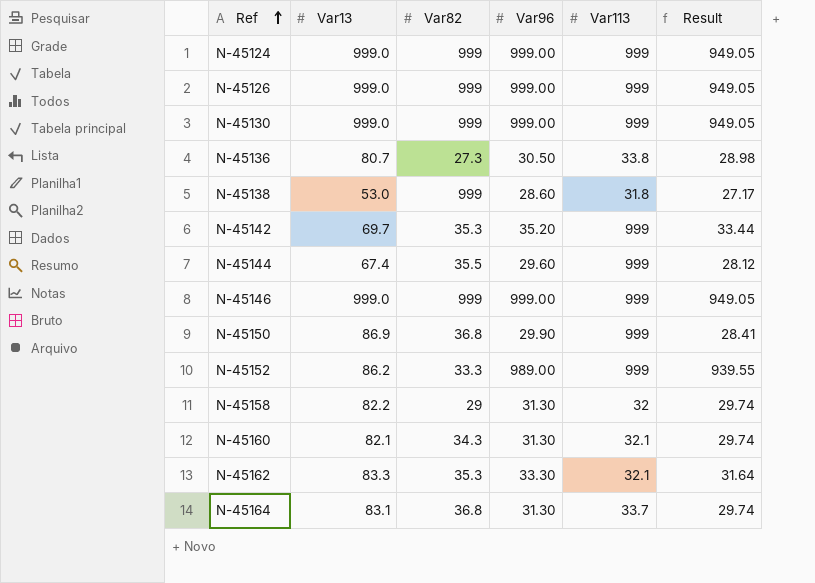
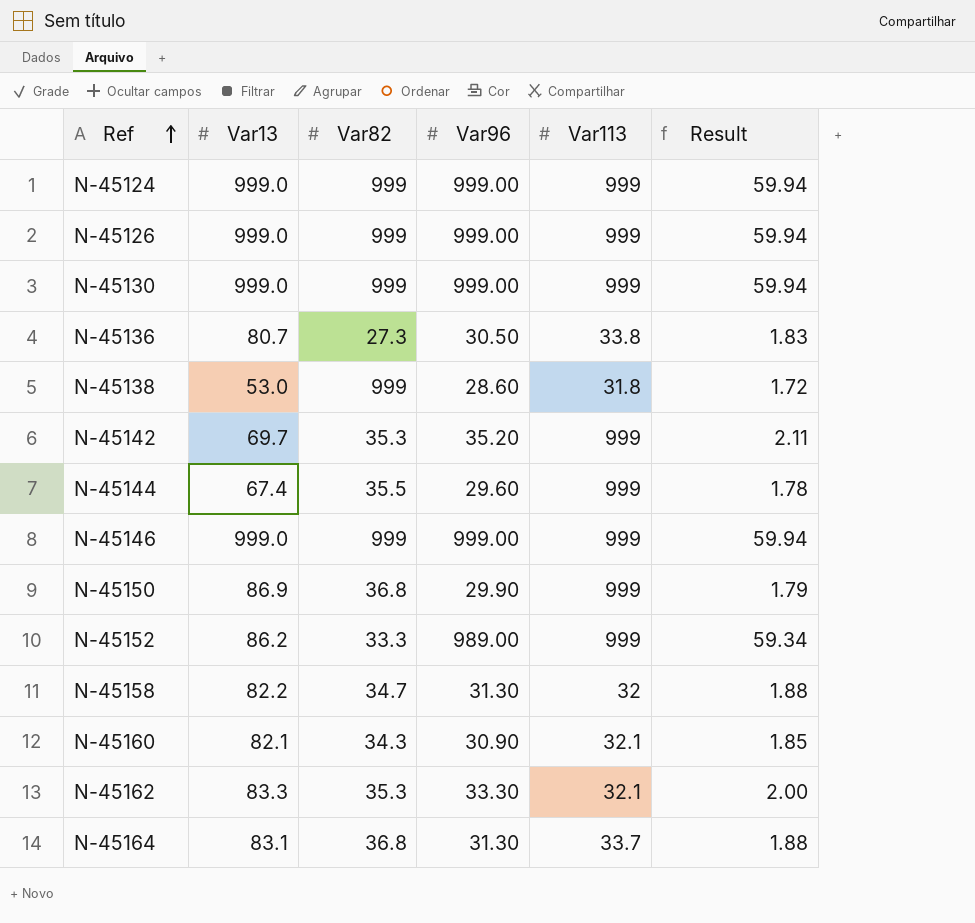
column Result | formula: [Var96] * 0.95 -> [Var96] * 0.06
N-45158 | Var82: 29 -> 34.7
N-45160 | Var96: 31.30 -> 30.90

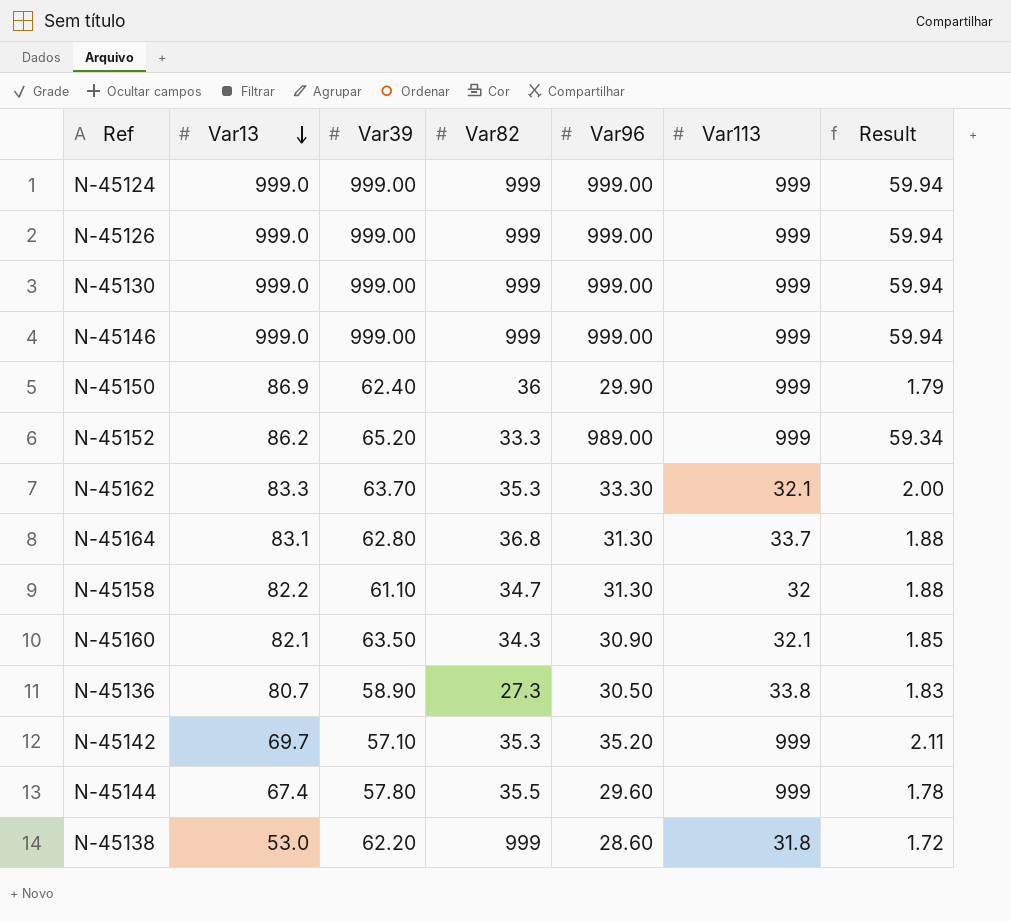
row order: Ref ascending -> Var13 descending
column Var39 | position: none -> 3
N-45150 | Var82: 36.8 -> 36

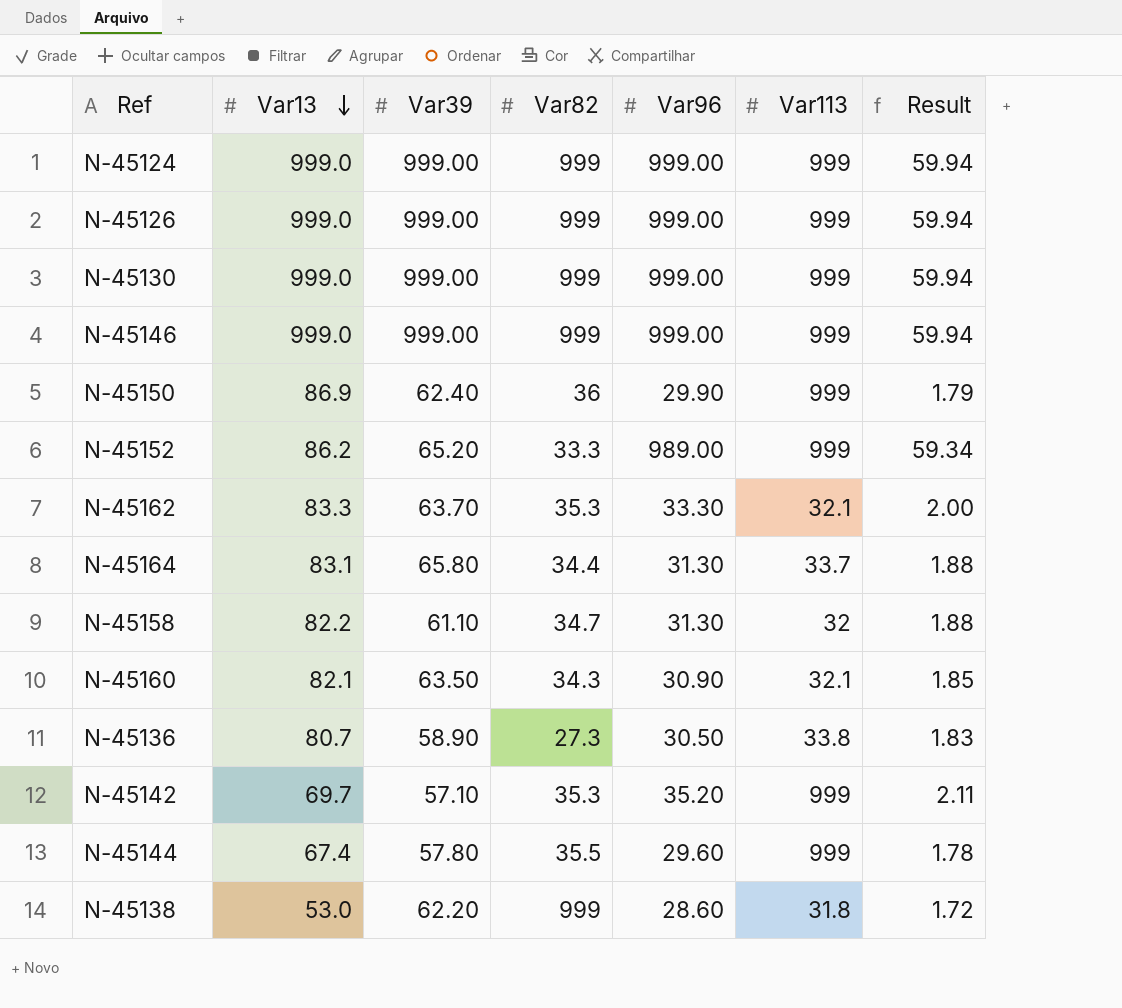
N-45164 | Var39: 62.80 -> 65.80
N-45164 | Var82: 36.8 -> 34.4

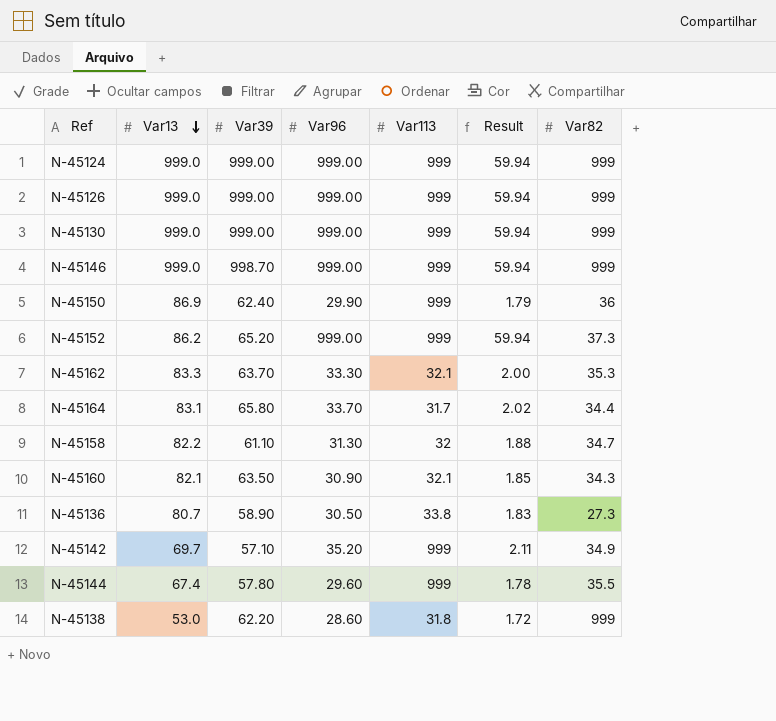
column Var82 | position: 4 -> 7
N-45146 | Var39: 999.00 -> 998.70
N-45152 | Var96: 989.00 -> 999.00
N-45152 | Result: 59.34 -> 59.94
N-45152 | Var82: 33.3 -> 37.3
N-45164 | Var96: 31.30 -> 33.70
N-45164 | Var113: 33.7 -> 31.7
N-45164 | Result: 1.88 -> 2.02
N-45142 | Var82: 35.3 -> 34.9

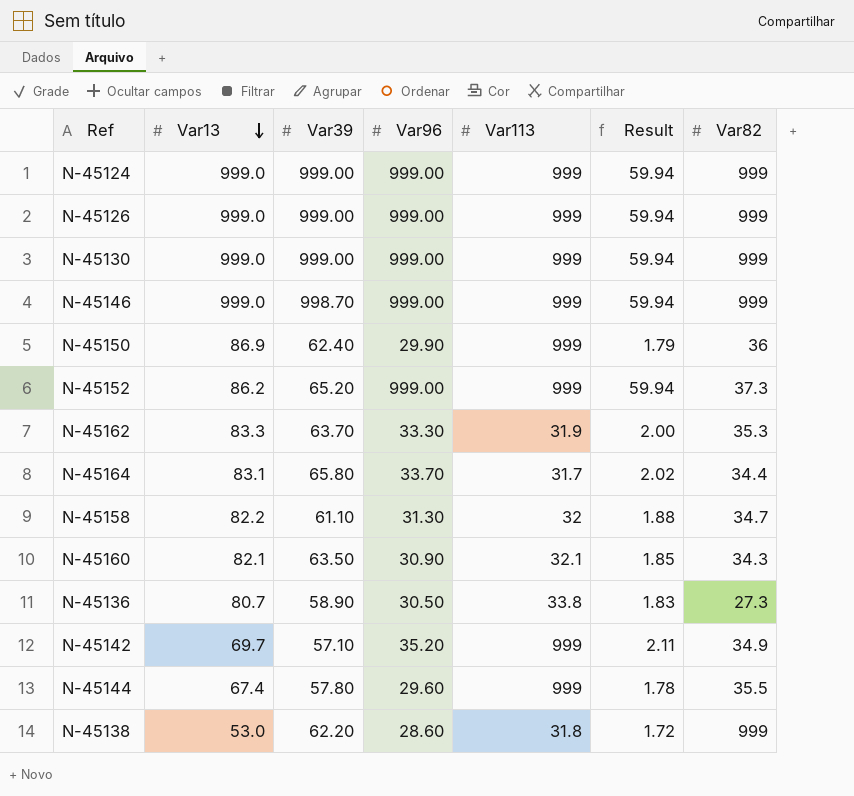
N-45162 | Var113: 32.1 -> 31.9

